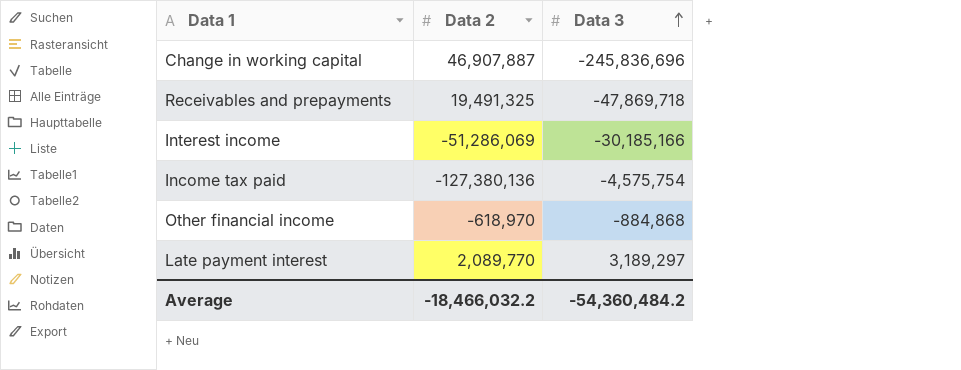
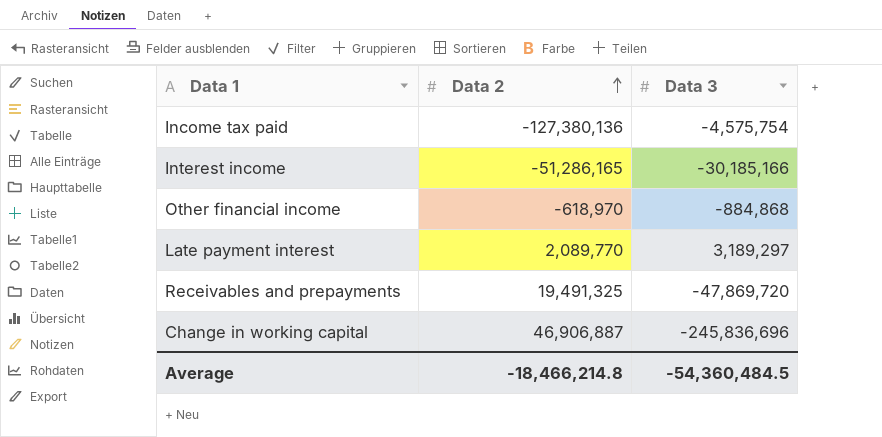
row order: Data 3 ascending -> Data 2 ascending
Interest income | Data 2: -51,286,069 -> -51,286,165
Receivables and prepayments | Data 3: -47,869,718 -> -47,869,720
Change in working capital | Data 2: 46,907,887 -> 46,906,887
Average | Data 2: -18,466,032.2 -> -18,466,214.8
Average | Data 3: -54,360,484.2 -> -54,360,484.5

